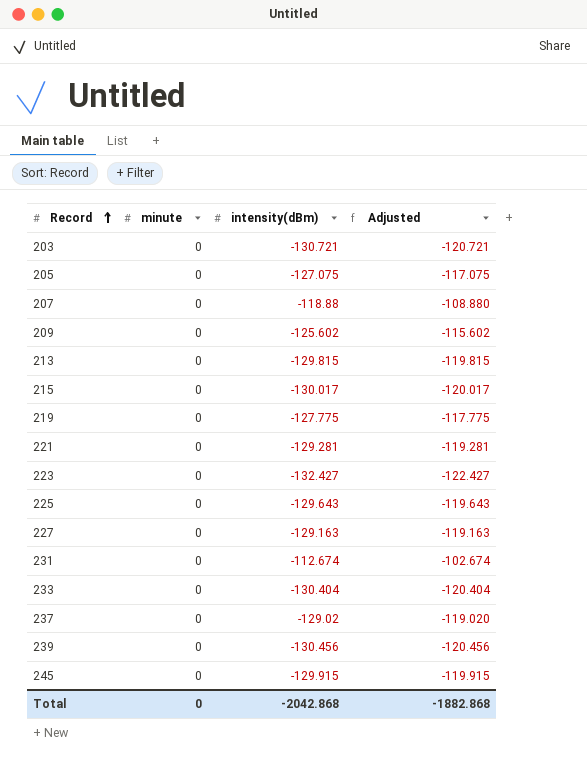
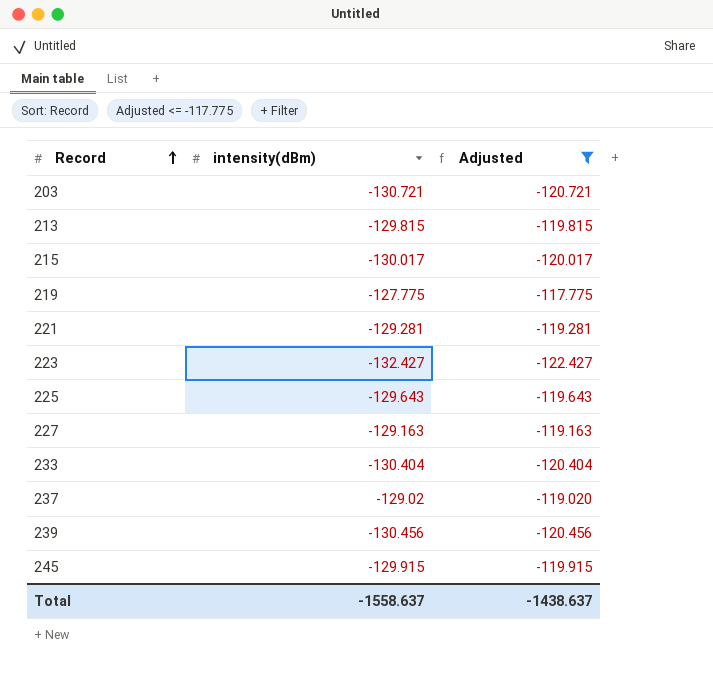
filter: none -> Adjusted <= -117.775
column minute | position: 2 -> none
Total | intensity(dBm): -2042.868 -> -1558.637
Total | Adjusted: -1882.868 -> -1438.637

